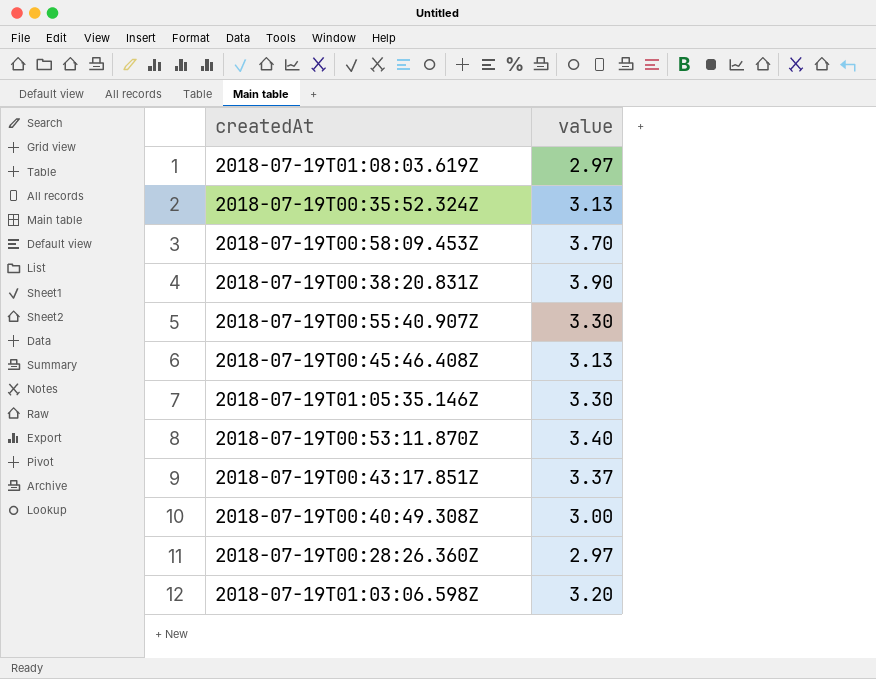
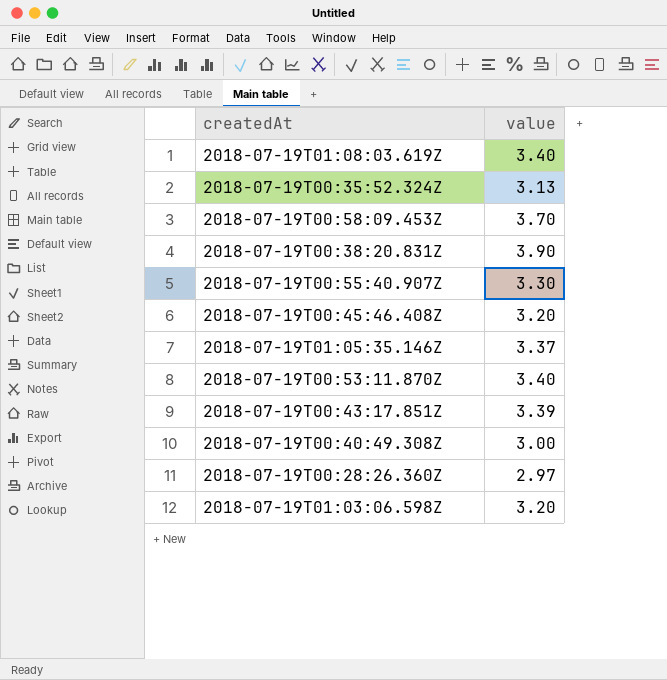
2018-07-19T01:08:03.619Z | value: 2.97 -> 3.40
2018-07-19T00:45:46.408Z | value: 3.13 -> 3.20
2018-07-19T01:05:35.146Z | value: 3.30 -> 3.37
2018-07-19T00:43:17.851Z | value: 3.37 -> 3.39

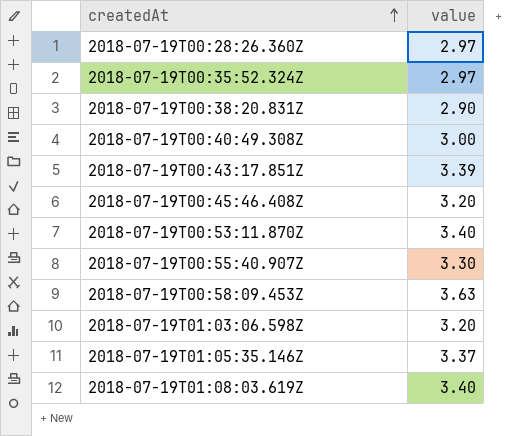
row order: none -> createdAt ascending
2018-07-19T00:35:52.324Z | value: 3.13 -> 2.97
2018-07-19T00:38:20.831Z | value: 3.90 -> 2.90
2018-07-19T00:58:09.453Z | value: 3.70 -> 3.63

